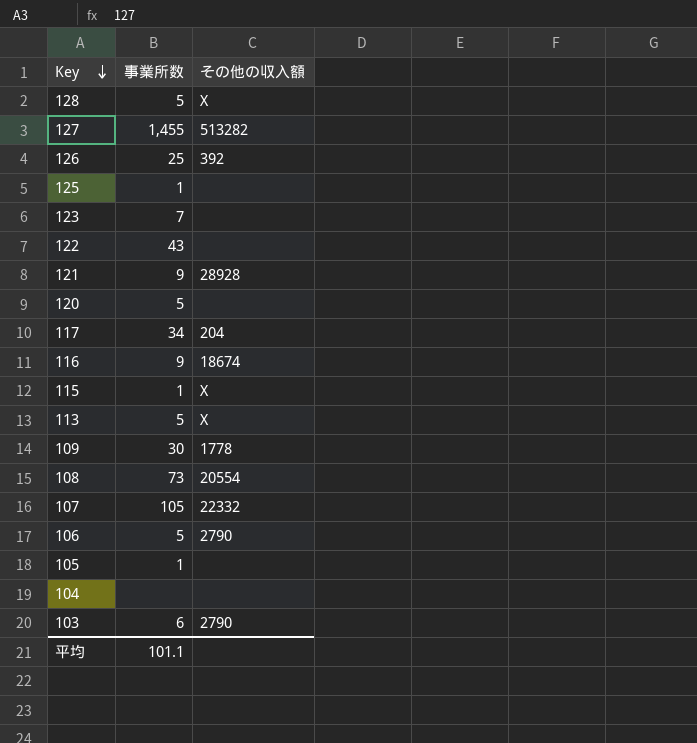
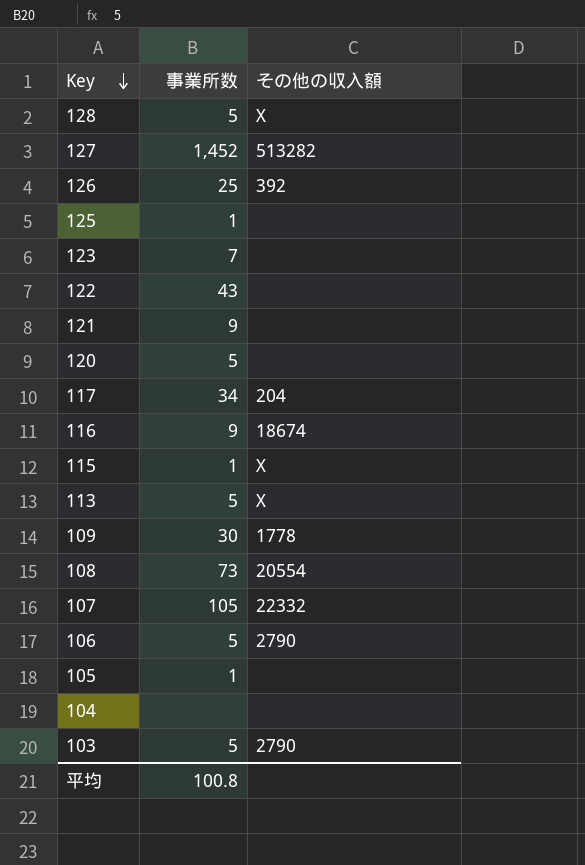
127 | 事業所数: 1,455 -> 1,452
121 | その他の収入額: 28928 -> none
103 | 事業所数: 6 -> 5
平均 | 事業所数: 101.1 -> 100.8

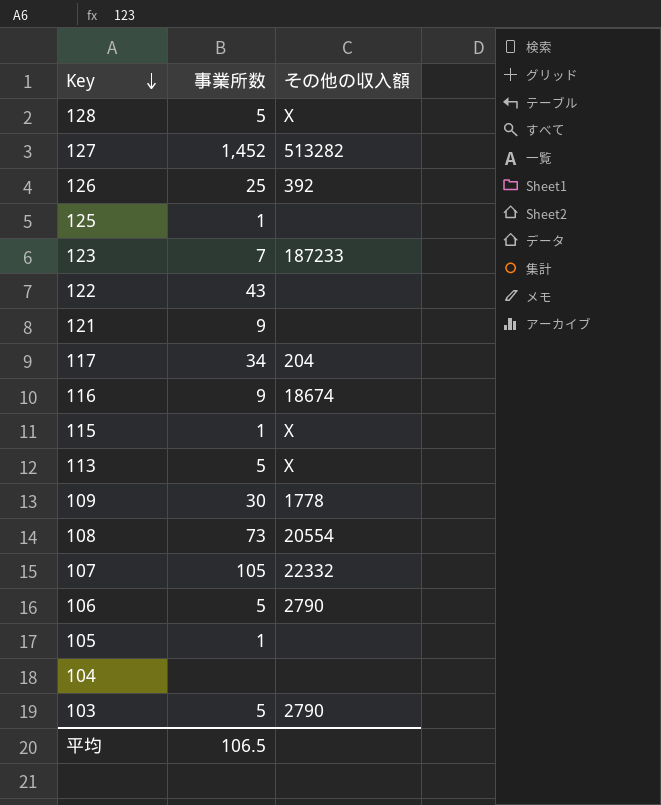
row 120: 5 | none -> none
123 | その他の収入額: none -> 187233
平均 | 事業所数: 100.8 -> 106.5

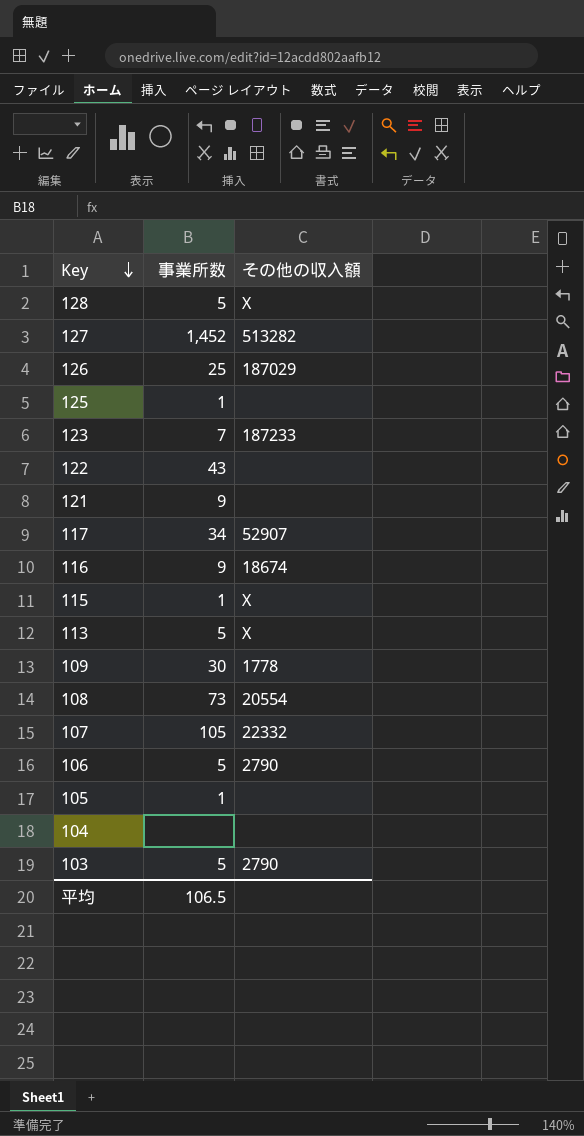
126 | その他の収入額: 392 -> 187029
117 | その他の収入額: 204 -> 52907

